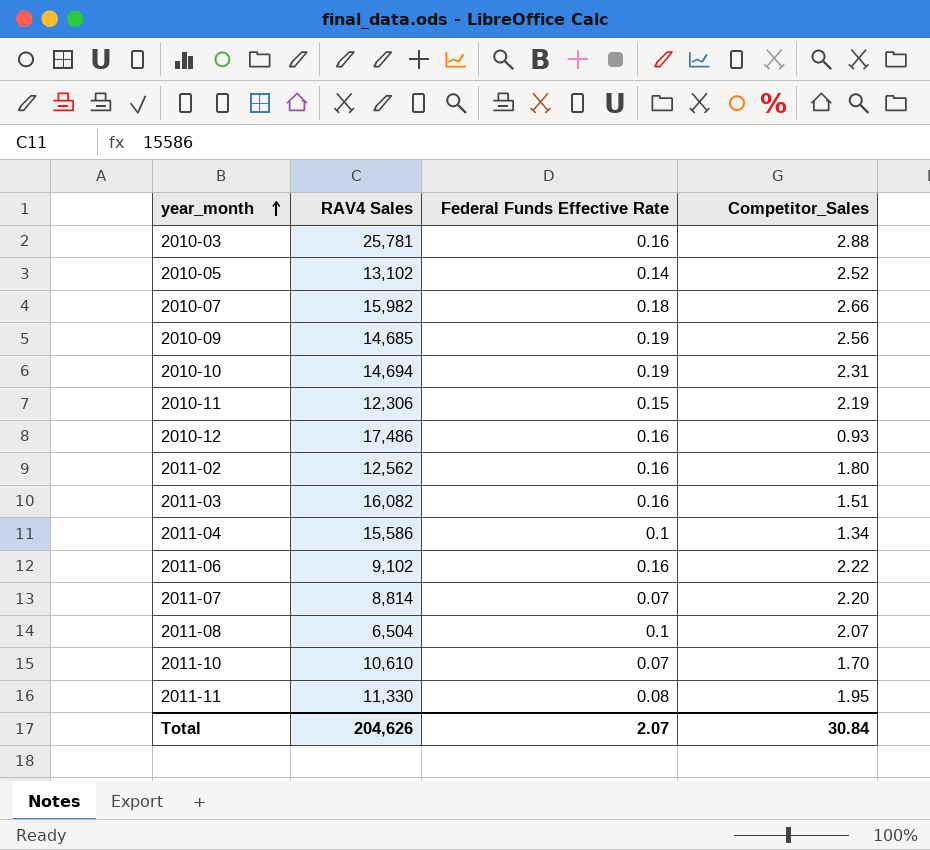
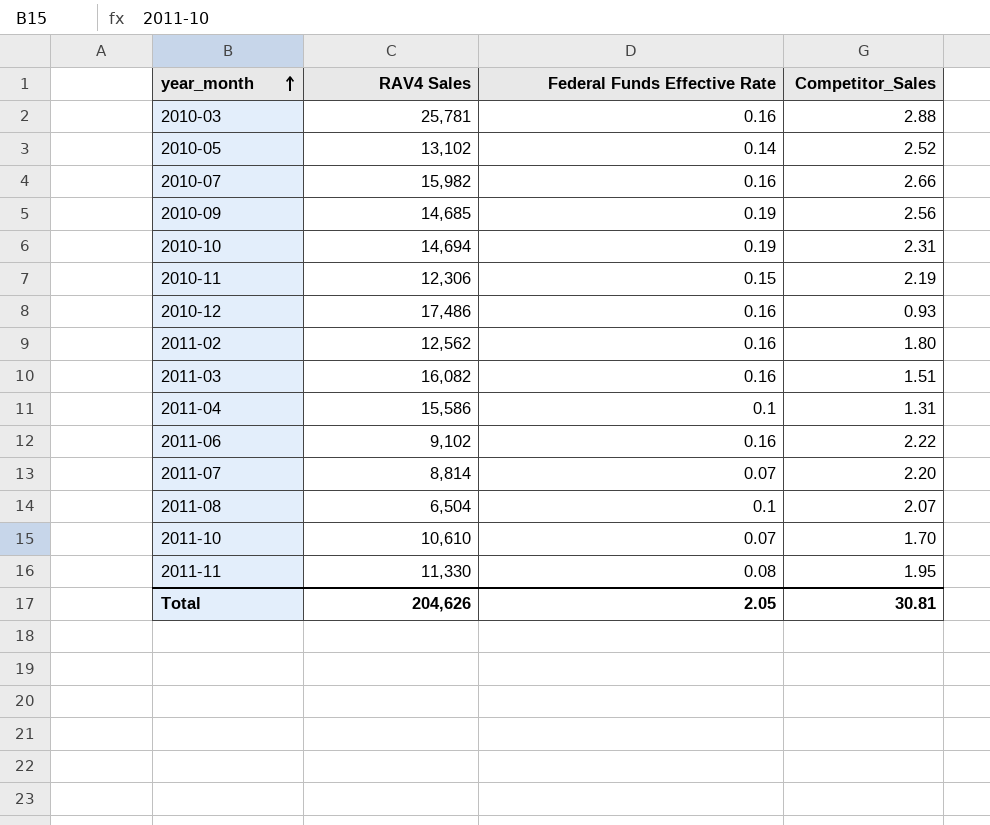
2010-07 | Federal Funds Effective Rate: 0.18 -> 0.16
2011-04 | Competitor_Sales: 1.34 -> 1.31
Total | Federal Funds Effective Rate: 2.07 -> 2.05
Total | Competitor_Sales: 30.84 -> 30.81

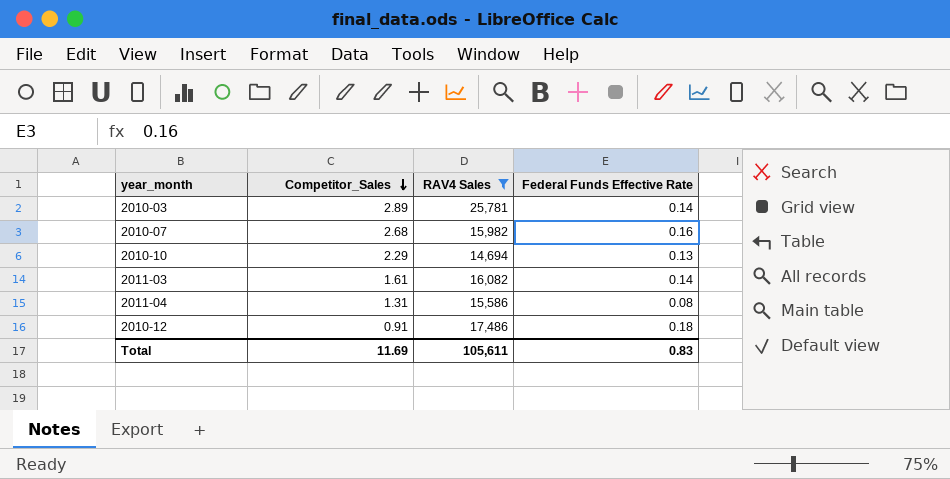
filter: none -> RAV4 Sales >= 14,694
row order: year_month ascending -> Competitor_Sales descending
column Competitor_Sales | position: 4 -> 2
2010-03 | Competitor_Sales: 2.88 -> 2.89
2010-03 | Federal Funds Effective Rate: 0.16 -> 0.14
2010-07 | Competitor_Sales: 2.66 -> 2.68
2010-10 | Competitor_Sales: 2.31 -> 2.29
2010-10 | Federal Funds Effective Rate: 0.19 -> 0.13
2011-03 | Competitor_Sales: 1.51 -> 1.61
2011-03 | Federal Funds Effective Rate: 0.16 -> 0.14
2011-04 | Federal Funds Effective Rate: 0.1 -> 0.08
2010-12 | Competitor_Sales: 0.93 -> 0.91
2010-12 | Federal Funds Effective Rate: 0.16 -> 0.18
Total | Competitor_Sales: 30.81 -> 11.69
Total | RAV4 Sales: 204,626 -> 105,611
Total | Federal Funds Effective Rate: 2.05 -> 0.83

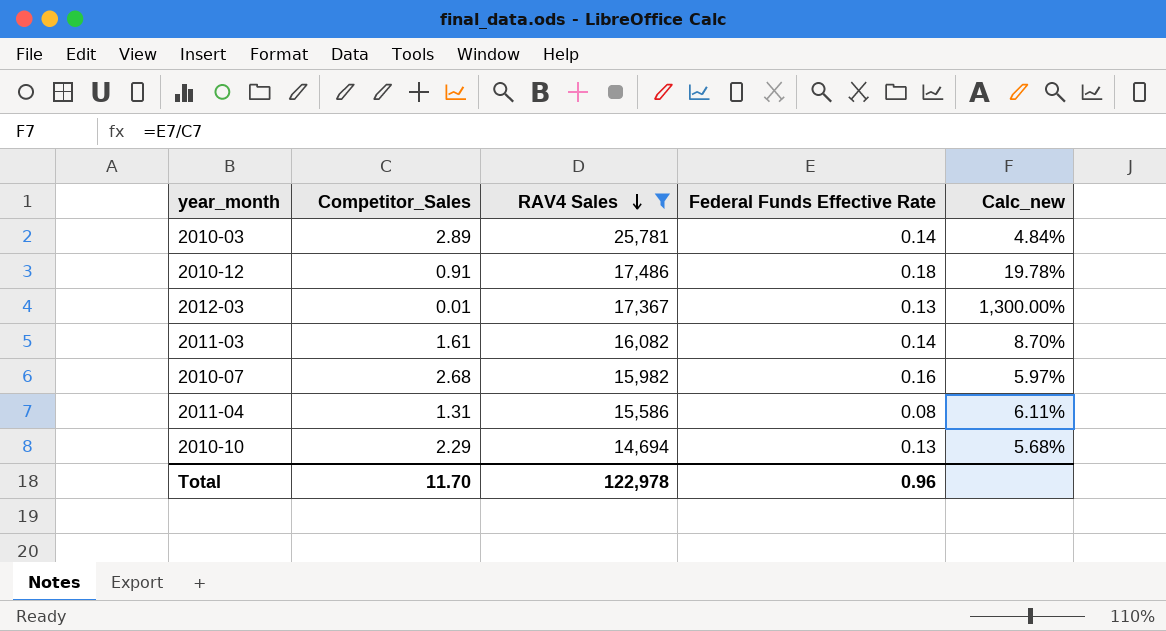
row order: Competitor_Sales descending -> RAV4 Sales descending
column Calc_new | formula: none -> [Federal Funds Effective Rate] / [Competitor_Sales]
row 2012-03: none -> 0.01 | 17,367 | 0.13 | 1,300.00%
Total | Competitor_Sales: 11.69 -> 11.70
Total | RAV4 Sales: 105,611 -> 122,978
Total | Federal Funds Effective Rate: 0.83 -> 0.96

